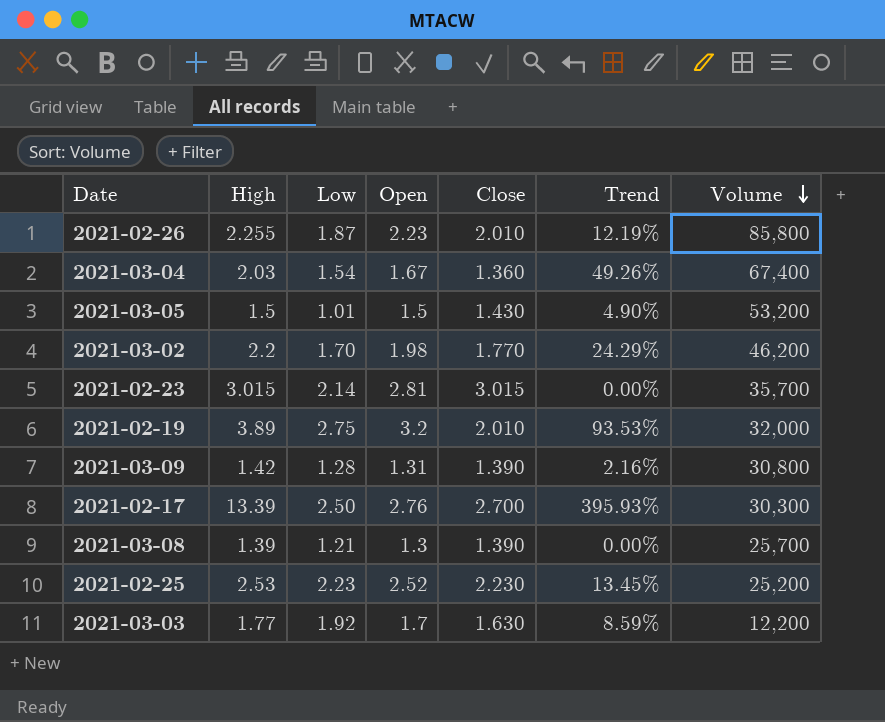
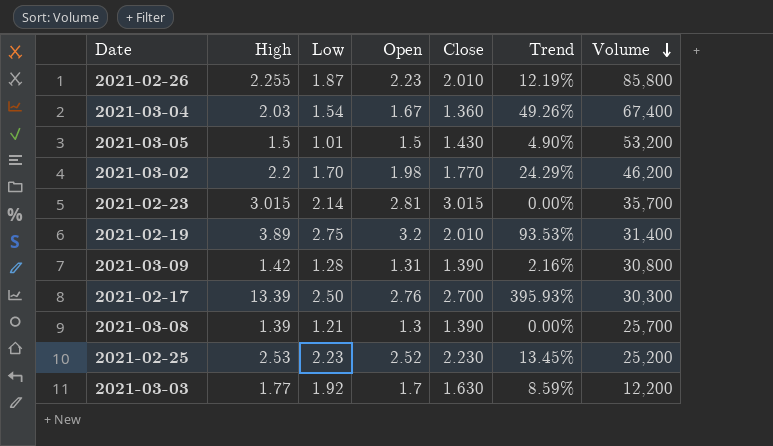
2021-02-19 | Volume: 32,000 -> 31,400

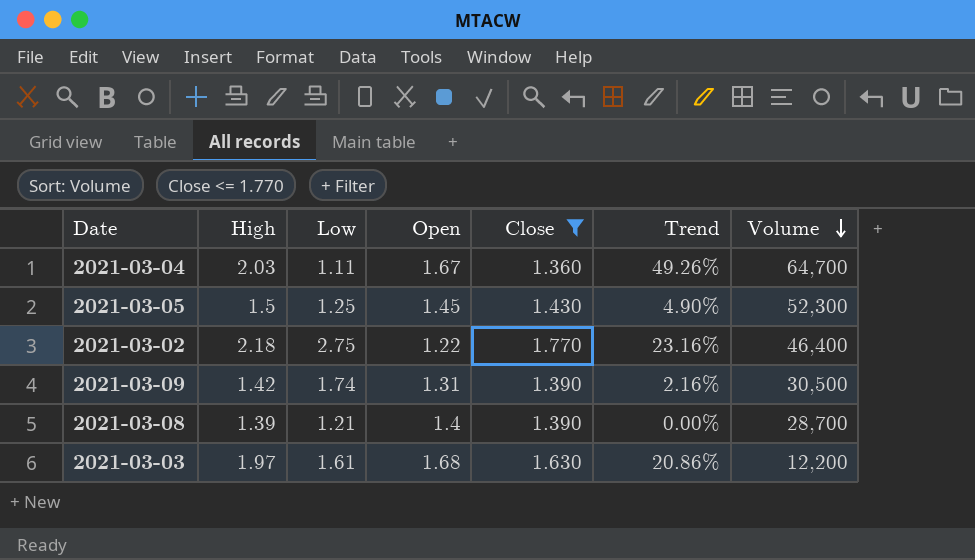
filter: none -> Close <= 1.770
2021-03-04 | Low: 1.54 -> 1.11
2021-03-04 | Volume: 67,400 -> 64,700
2021-03-05 | Low: 1.01 -> 1.25
2021-03-05 | Open: 1.5 -> 1.45
2021-03-05 | Volume: 53,200 -> 52,300
2021-03-02 | High: 2.2 -> 2.18
2021-03-02 | Low: 1.70 -> 2.75
2021-03-02 | Open: 1.98 -> 1.22
2021-03-02 | Trend: 24.29% -> 23.16%
2021-03-02 | Volume: 46,200 -> 46,400
2021-03-09 | Low: 1.28 -> 1.74
2021-03-09 | Volume: 30,800 -> 30,500
2021-03-08 | Open: 1.3 -> 1.4
2021-03-08 | Volume: 25,700 -> 28,700
2021-03-03 | High: 1.77 -> 1.97
2021-03-03 | Low: 1.92 -> 1.61
2021-03-03 | Open: 1.7 -> 1.68
2021-03-03 | Trend: 8.59% -> 20.86%

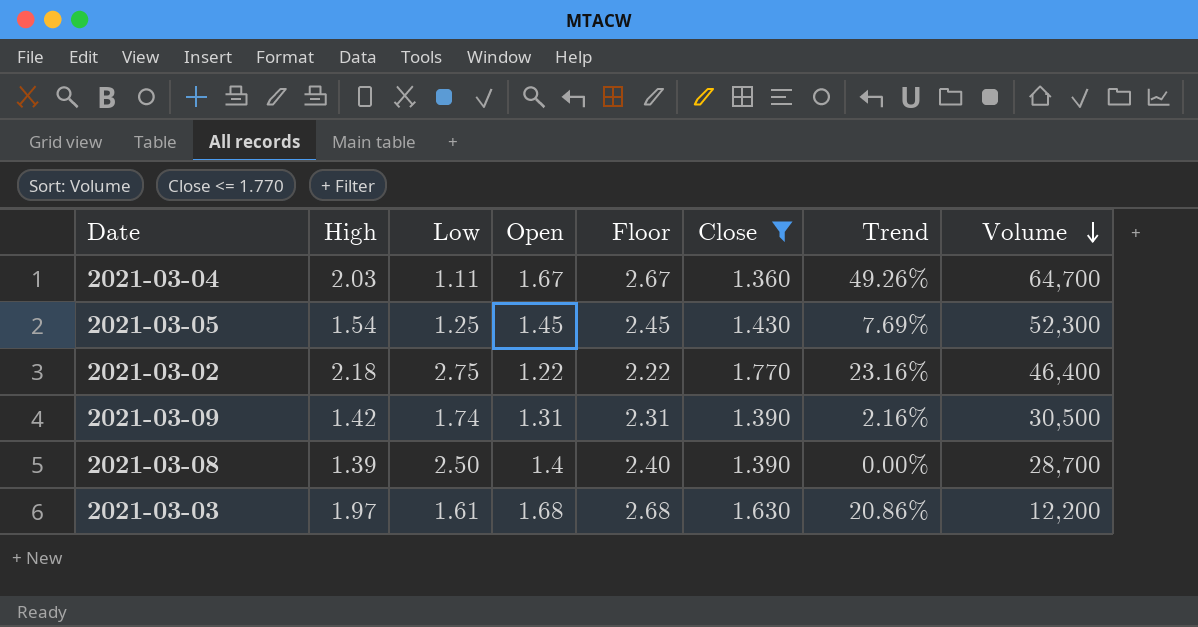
column Floor | formula: none -> [Open] + 1
2021-03-05 | High: 1.5 -> 1.54
2021-03-05 | Trend: 4.90% -> 7.69%
2021-03-08 | Low: 1.21 -> 2.50

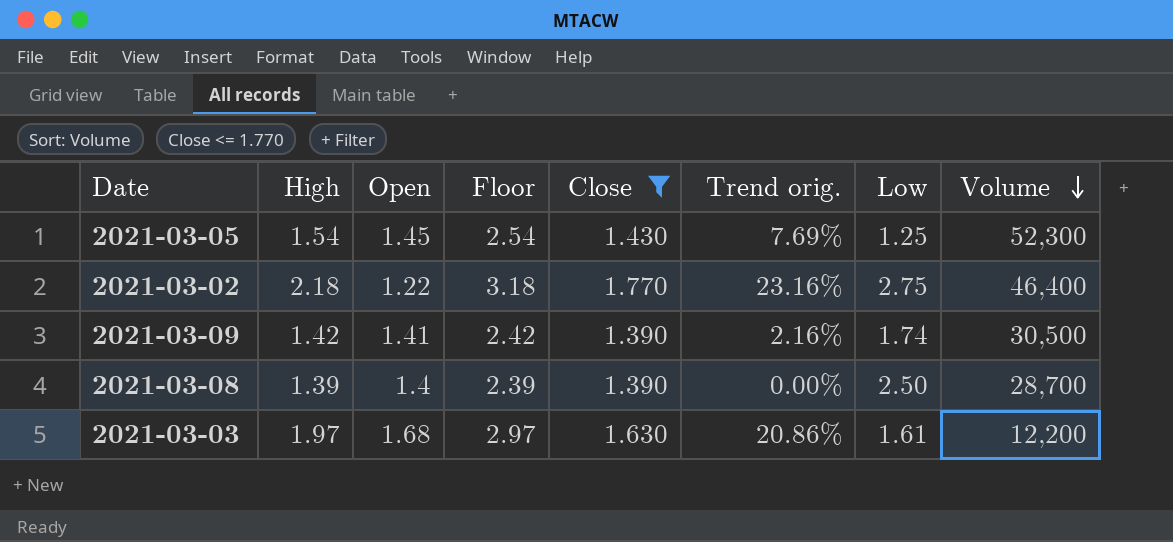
column Floor | formula: [Open] + 1 -> [High] + 1
column name: Trend -> Trend orig.
column Low | position: 3 -> 7
row 2021-03-04: 2.03 | 1.11 | 1.67 | 2.67 | 1.360 | 49.26% | 64,700 -> none
2021-03-09 | Open: 1.31 -> 1.41

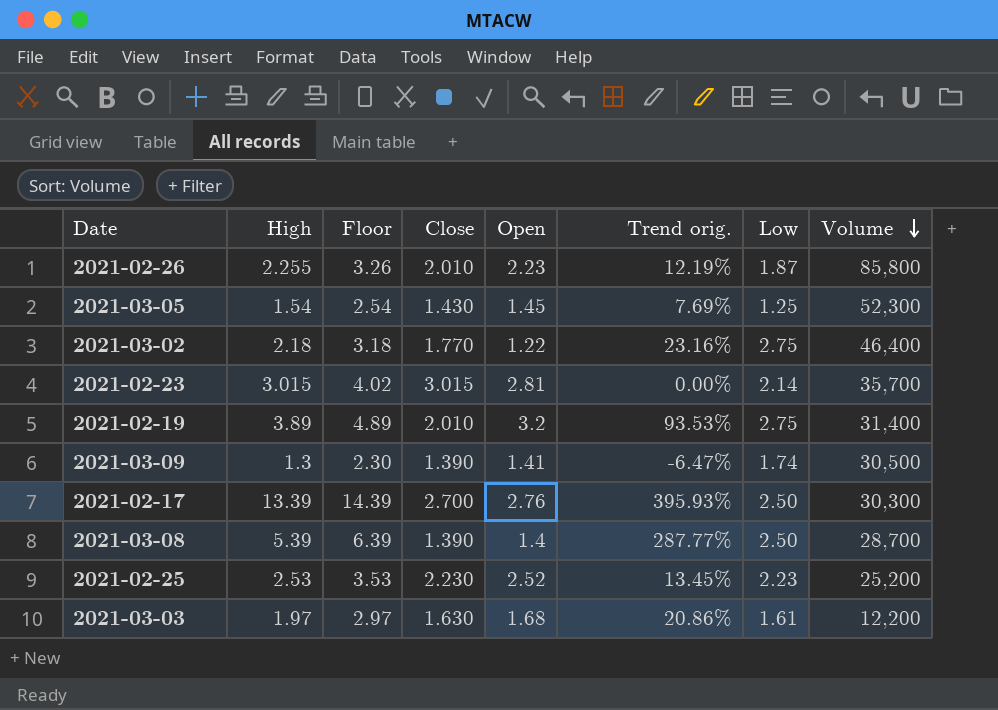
filter: Close <= 1.770 -> none
column Open | position: 3 -> 5
2021-03-09 | High: 1.42 -> 1.3
2021-03-09 | Floor: 2.42 -> 2.30
2021-03-09 | Trend orig.: 2.16% -> -6.47%
2021-03-08 | High: 1.39 -> 5.39
2021-03-08 | Floor: 2.39 -> 6.39
2021-03-08 | Trend orig.: 0.00% -> 287.77%

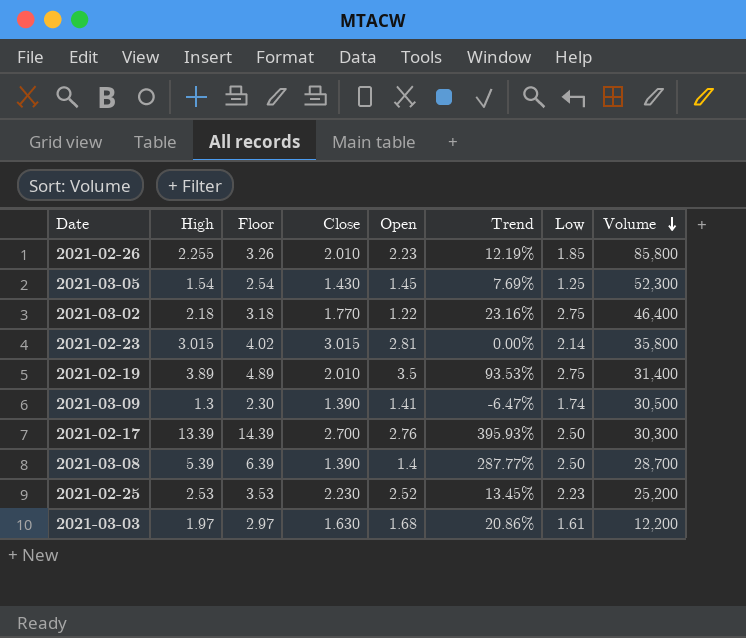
column name: Trend orig. -> Trend
2021-02-26 | Low: 1.87 -> 1.85
2021-02-23 | Volume: 35,700 -> 35,800
2021-02-19 | Open: 3.2 -> 3.5

